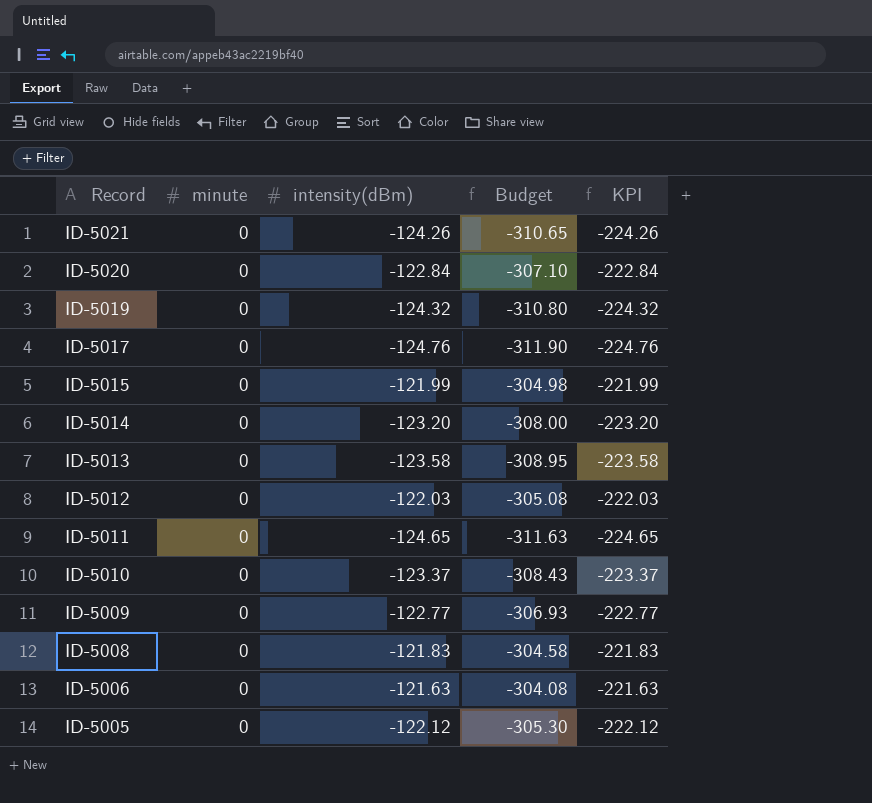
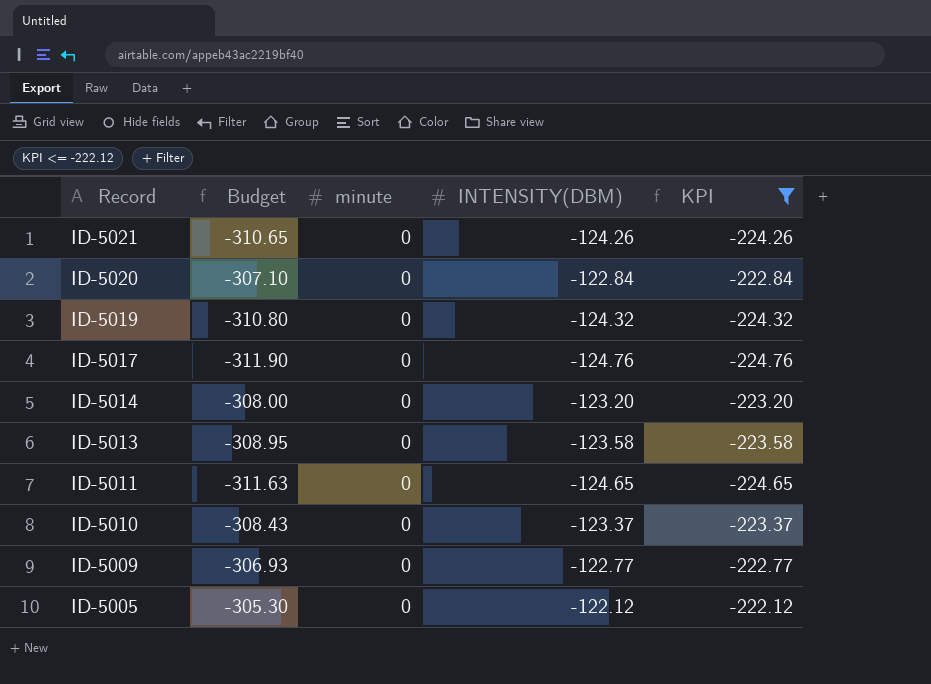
filter: none -> KPI <= -222.12
column Budget | position: 4 -> 2
column name: intensity(dBm) -> INTENSITY(DBM)

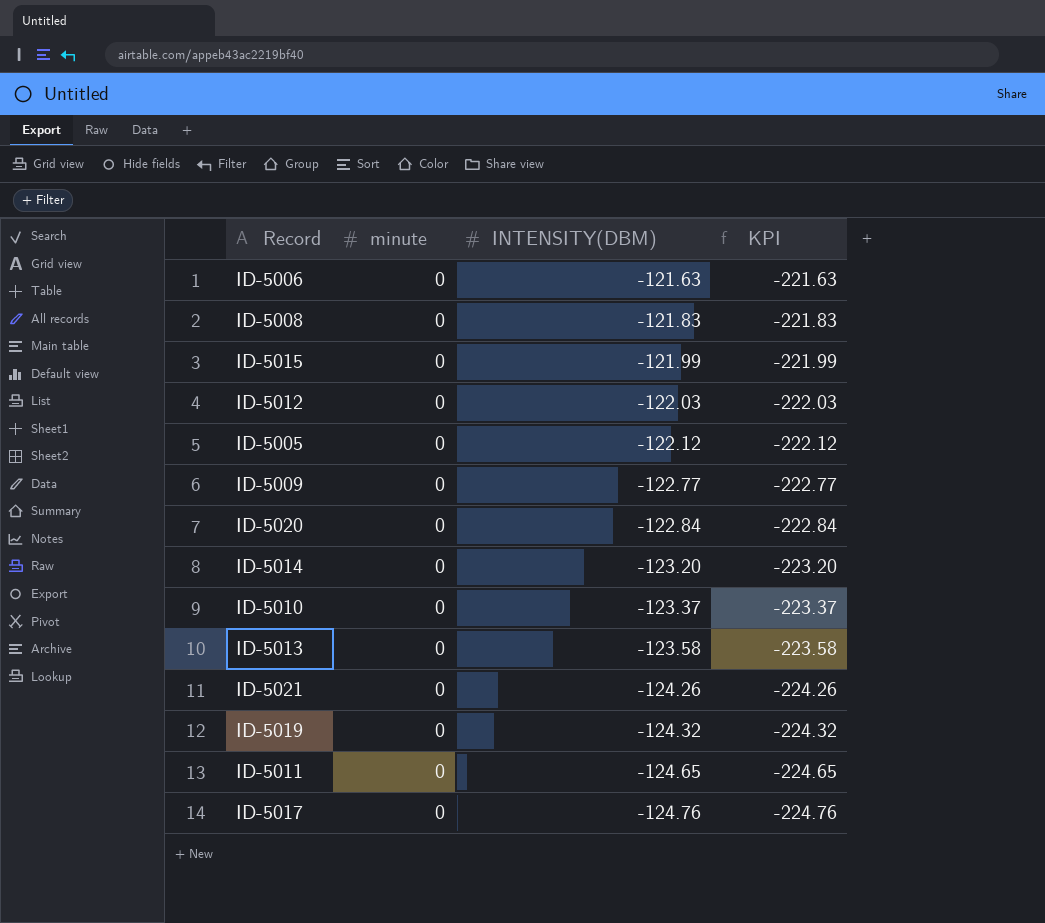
filter: KPI <= -222.12 -> none
row order: Record descending -> INTENSITY(DBM) descending
column Budget | formula: [INTENSITY(DBM)] * 2.5 -> none

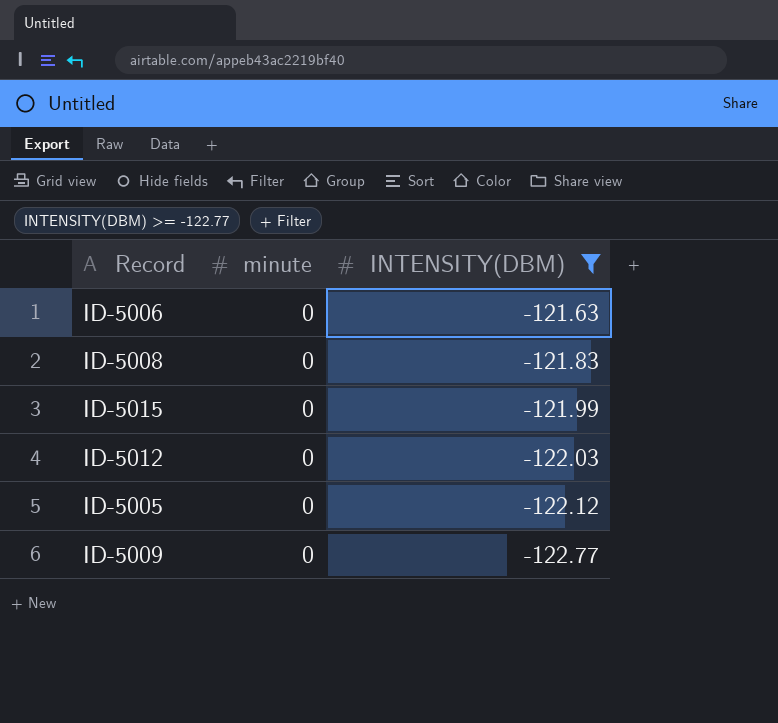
filter: none -> INTENSITY(DBM) >= -122.77
column KPI | formula: [INTENSITY(DBM)] - 100 -> none

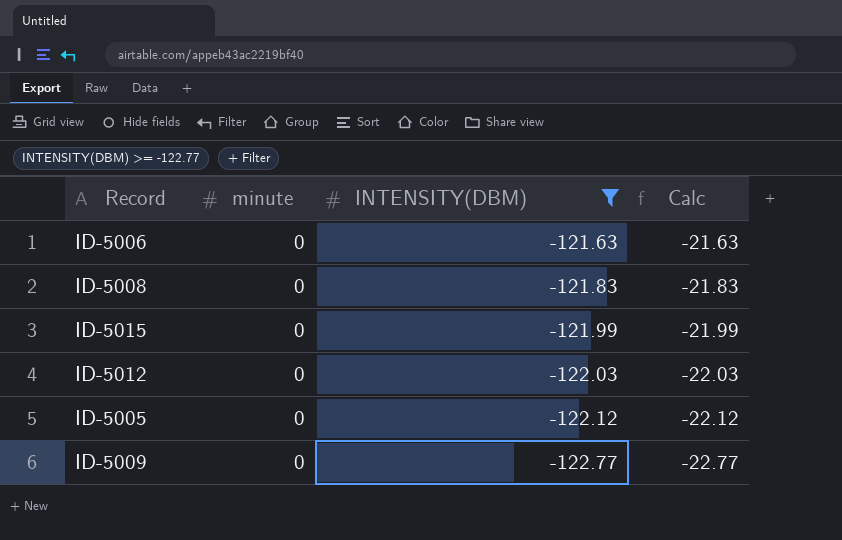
column Calc | formula: none -> [INTENSITY(DBM)] + 100

